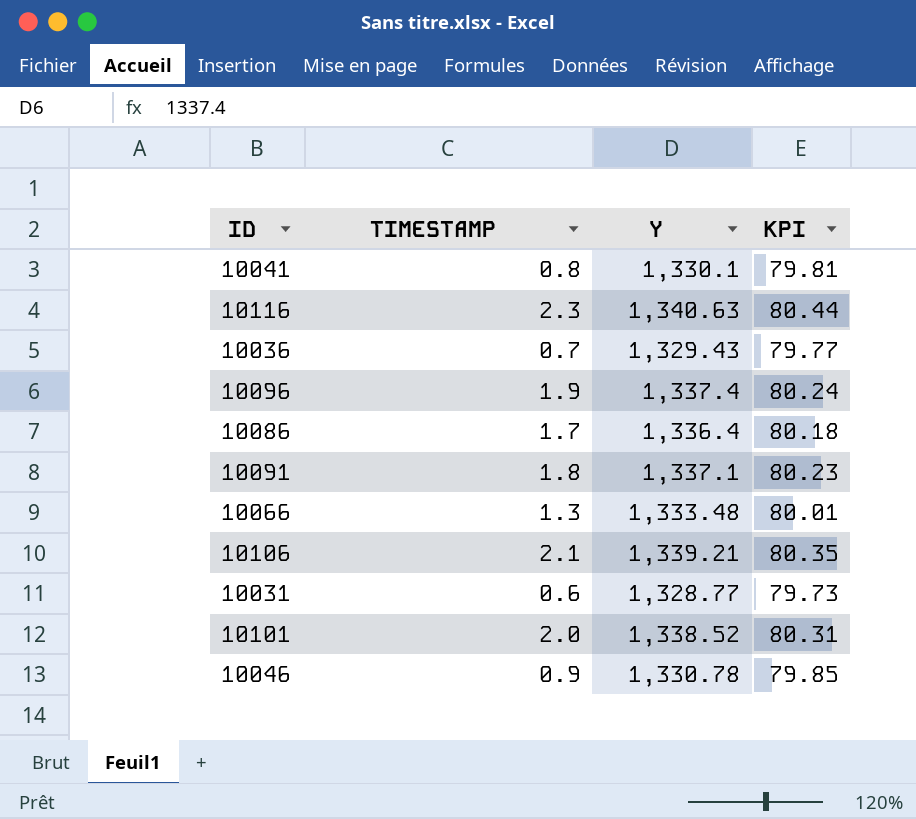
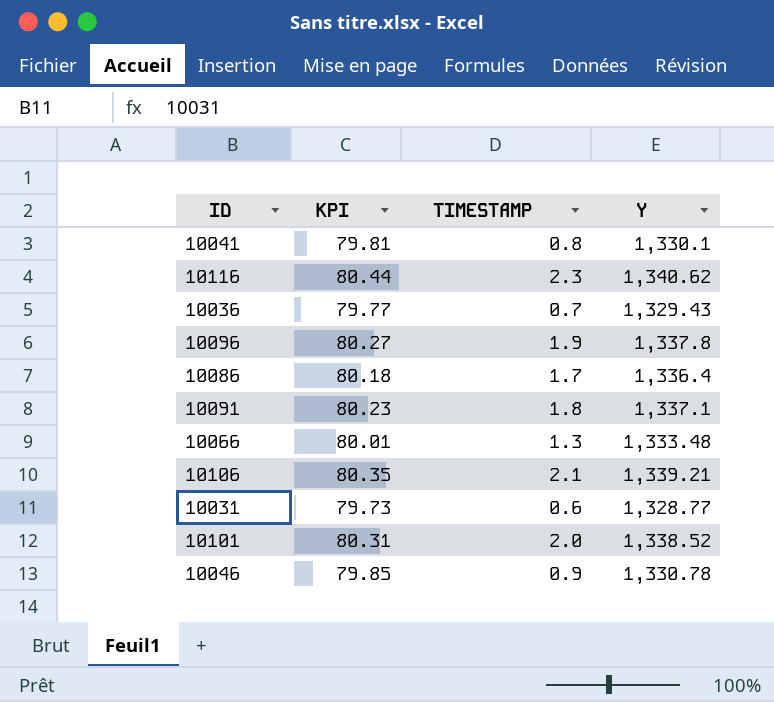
column KPI | position: 4 -> 2
10116 | Y: 1,340.63 -> 1,340.62
10096 | KPI: 80.24 -> 80.27
10096 | Y: 1,337.4 -> 1,337.8

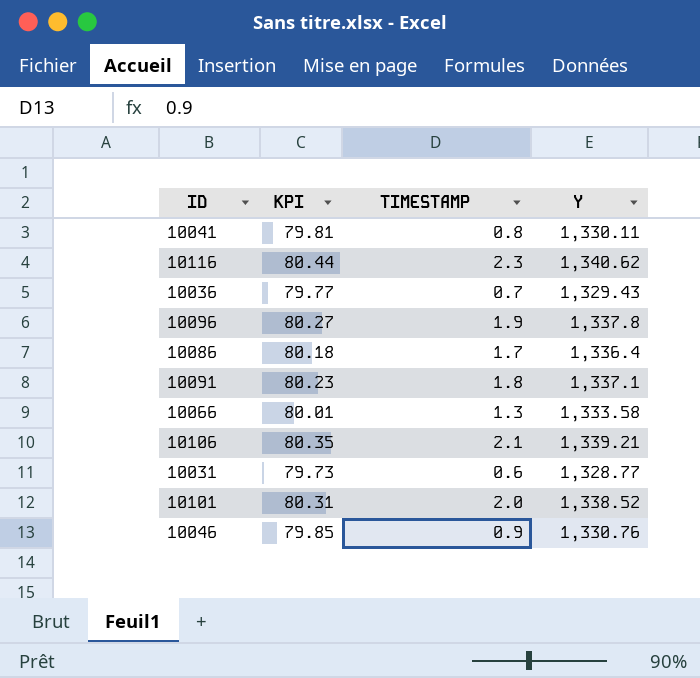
10041 | Y: 1,330.1 -> 1,330.11
10066 | Y: 1,333.48 -> 1,333.58
10046 | Y: 1,330.78 -> 1,330.76

